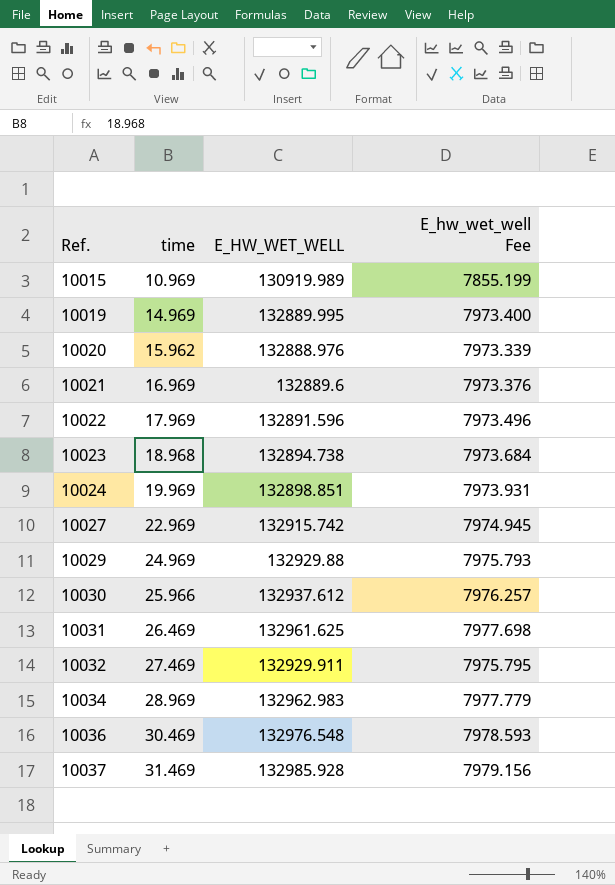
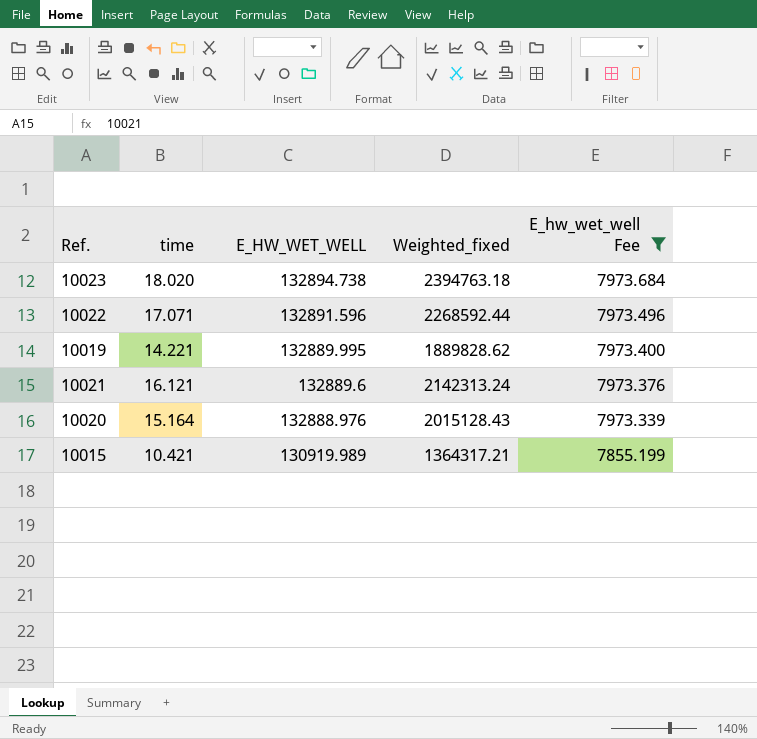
filter: none -> E_hw_wet_well Fee <= 7973.684
row order: Ref. ascending -> E_HW_WET_WELL descending
column Weighted_fixed | formula: none -> [time] * [E_HW_WET_WELL]
10023 | time: 18.968 -> 18.020
10022 | time: 17.969 -> 17.071
10019 | time: 14.969 -> 14.221
10021 | time: 16.969 -> 16.121
10020 | time: 15.962 -> 15.164
10015 | time: 10.969 -> 10.421

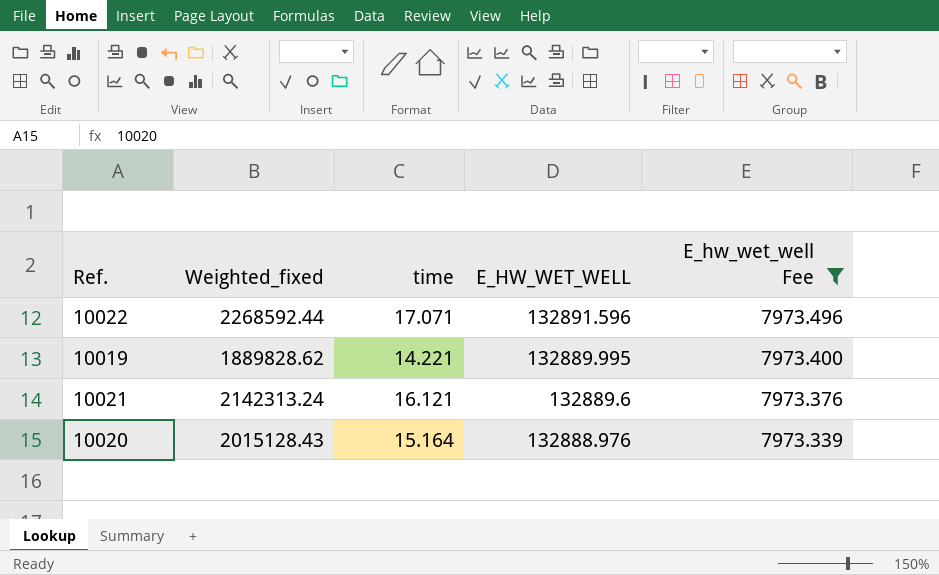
column Weighted_fixed | position: 4 -> 2
row 10023: 18.020 | 132894.738 | 2394763.18 | 7973.684 -> none
row 10015: 10.421 | 130919.989 | 1364317.21 | 7855.199 -> none

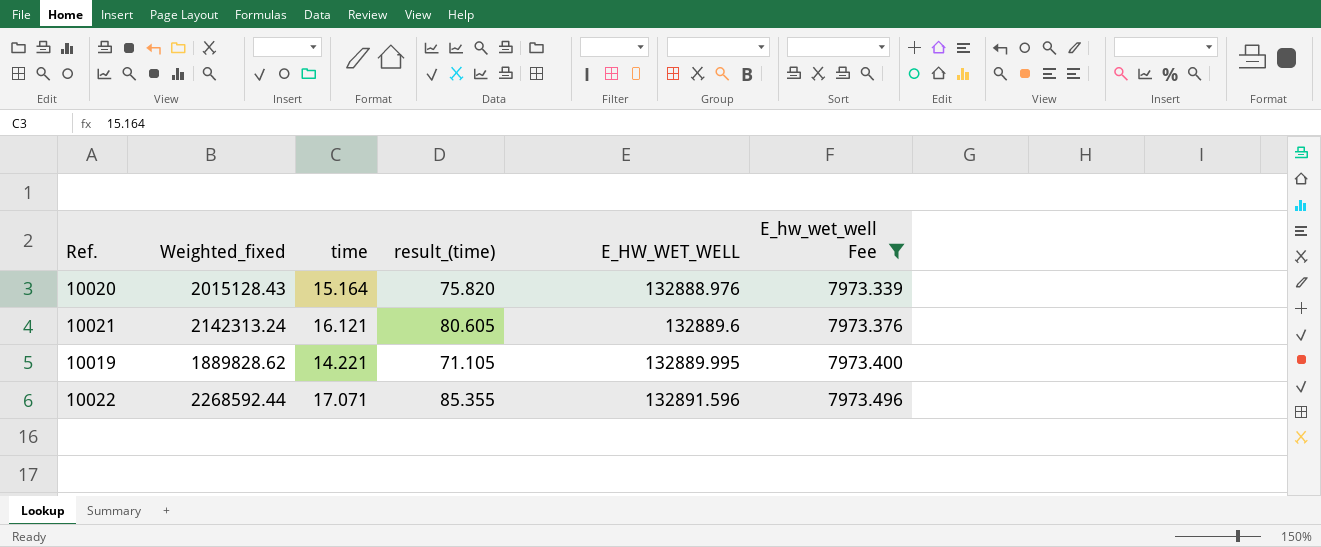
row order: E_HW_WET_WELL descending -> E_HW_WET_WELL ascending
column result_(time) | formula: none -> [time] * 5

